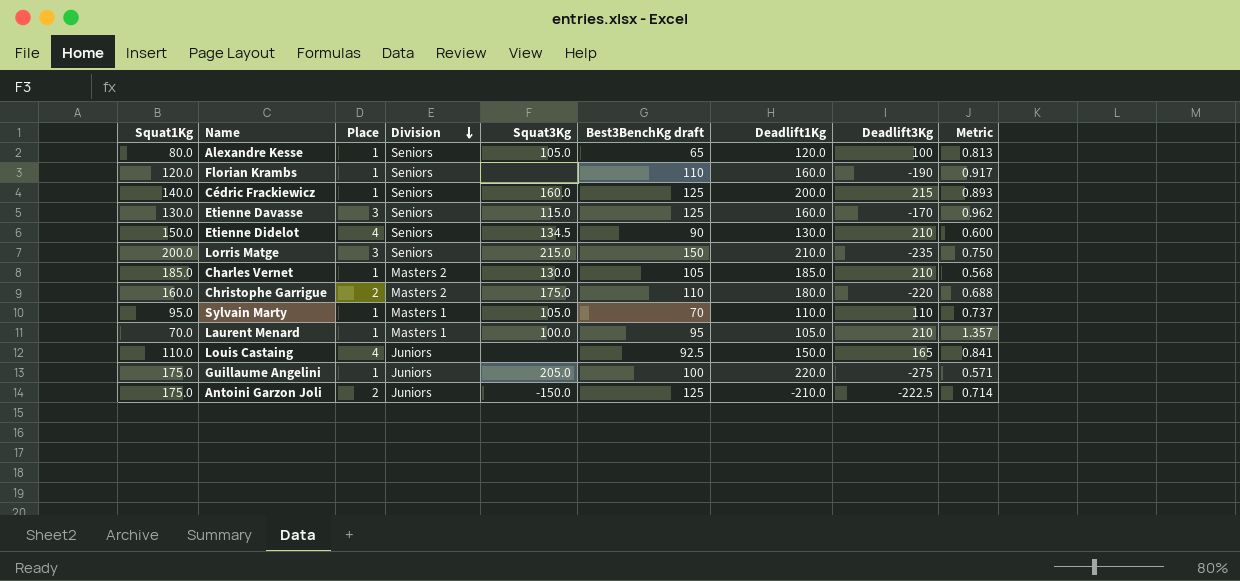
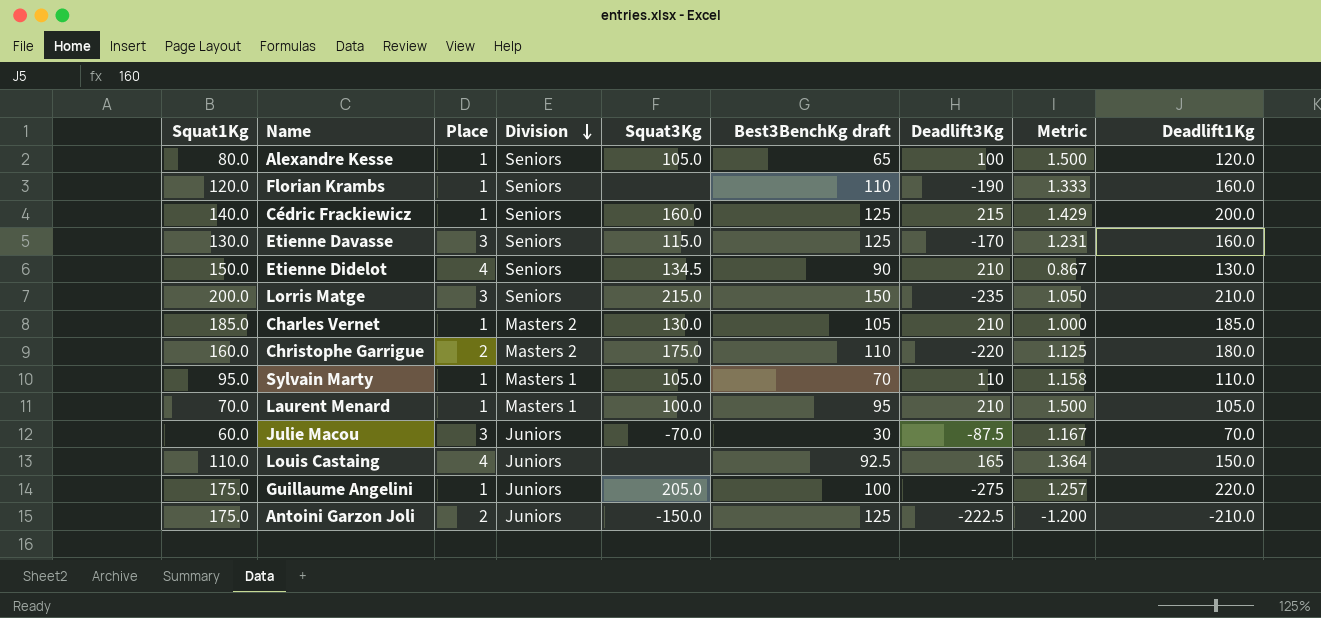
column Metric | formula: [Best3BenchKg draft] / [Squat1Kg] -> [Deadlift1Kg] / [Squat1Kg]
column Deadlift1Kg | position: 7 -> 9
row Julie Macou: none -> 60.0 | 3 | Juniors | -70.0 | 30 | -87.5 | 1.167 | 70.0

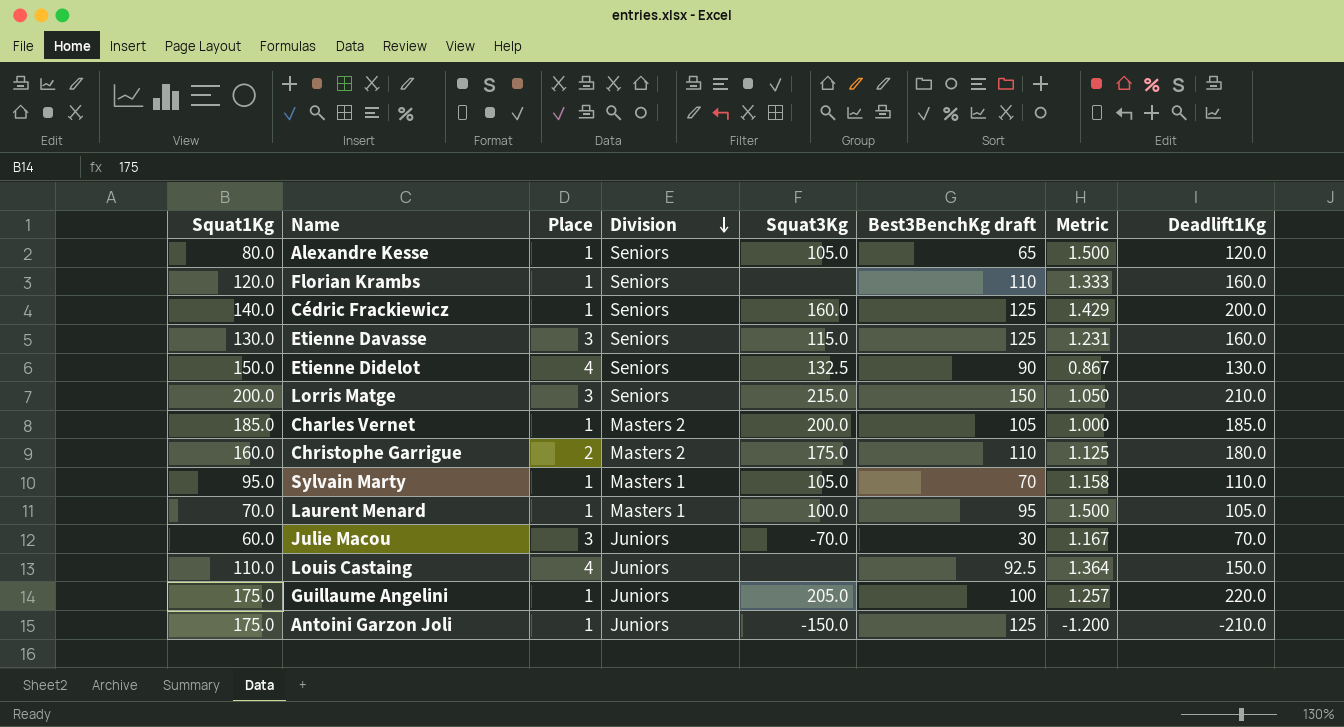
column Deadlift3Kg | position: 7 -> none
Etienne Didelot | Squat3Kg: 134.5 -> 132.5
Charles Vernet | Squat3Kg: 130.0 -> 200.0
Antoini Garzon Joli | Place: 2 -> 1

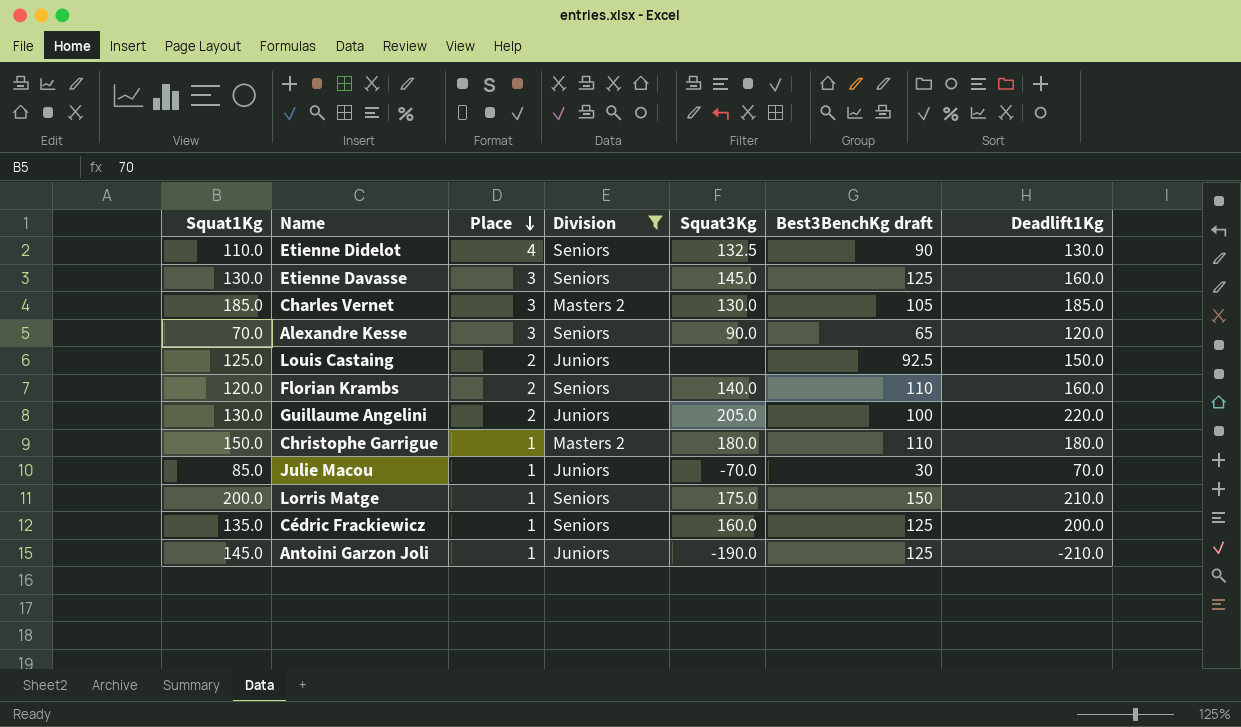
filter: none -> Division != Masters 1
row order: Division descending -> Place descending
column Metric | formula: [Deadlift1Kg] / [Squat1Kg] -> none
Etienne Didelot | Squat1Kg: 150.0 -> 110.0
Etienne Davasse | Squat3Kg: 115.0 -> 145.0
Charles Vernet | Place: 1 -> 3
Charles Vernet | Squat3Kg: 200.0 -> 130.0
Alexandre Kesse | Squat1Kg: 80.0 -> 70.0
Alexandre Kesse | Place: 1 -> 3
Alexandre Kesse | Squat3Kg: 105.0 -> 90.0
Louis Castaing | Squat1Kg: 110.0 -> 125.0
Louis Castaing | Place: 4 -> 2
Florian Krambs | Place: 1 -> 2
Florian Krambs | Squat3Kg: none -> 140.0
Guillaume Angelini | Squat1Kg: 175.0 -> 130.0
Guillaume Angelini | Place: 1 -> 2
Christophe Garrigue | Squat1Kg: 160.0 -> 150.0
Christophe Garrigue | Place: 2 -> 1
Christophe Garrigue | Squat3Kg: 175.0 -> 180.0
Julie Macou | Squat1Kg: 60.0 -> 85.0
Julie Macou | Place: 3 -> 1
Lorris Matge | Place: 3 -> 1
Lorris Matge | Squat3Kg: 215.0 -> 175.0
Cédric Frackiewicz | Squat1Kg: 140.0 -> 135.0
Antoini Garzon Joli | Squat1Kg: 175.0 -> 145.0
Antoini Garzon Joli | Squat3Kg: -150.0 -> -190.0

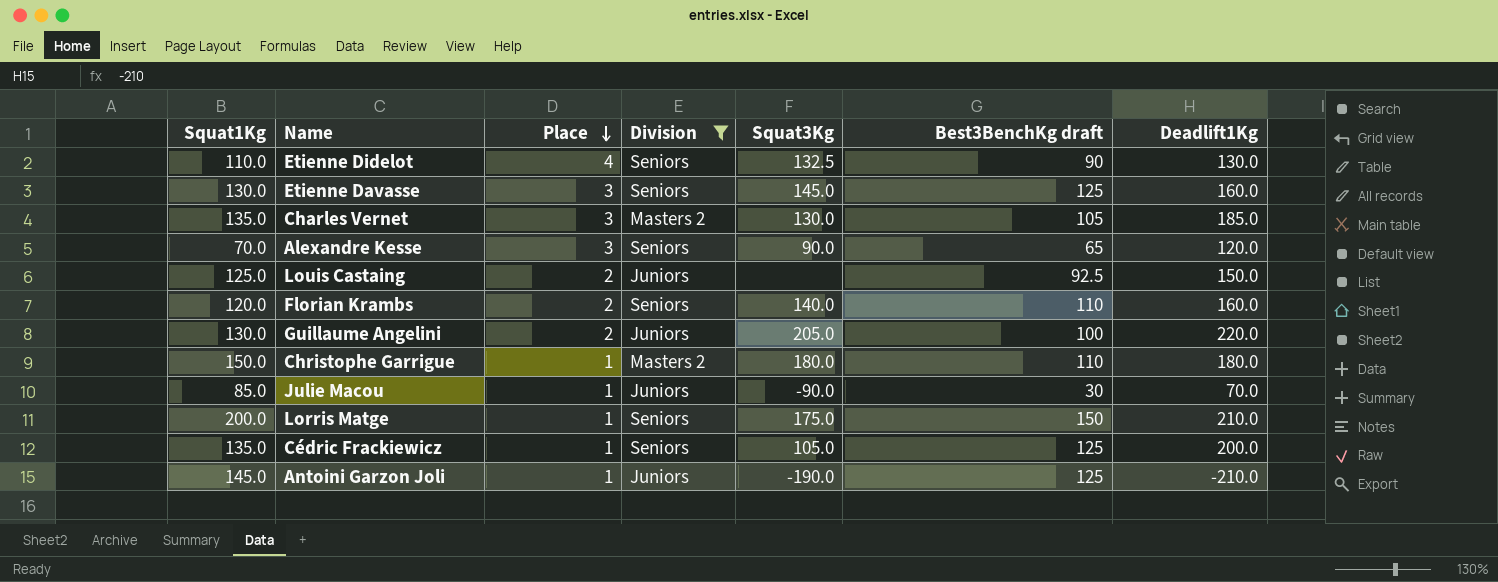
Charles Vernet | Squat1Kg: 185.0 -> 135.0
Julie Macou | Squat3Kg: -70.0 -> -90.0
Cédric Frackiewicz | Squat3Kg: 160.0 -> 105.0

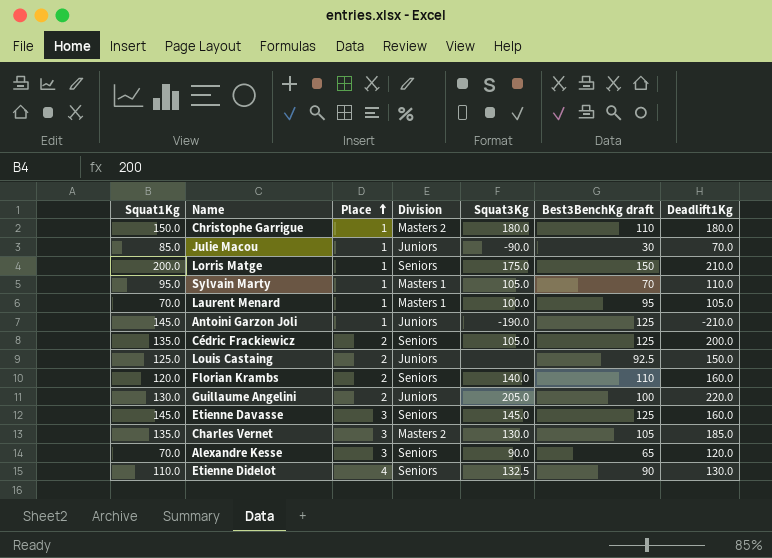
filter: Division != Masters 1 -> none
row order: Place descending -> Place ascending
Cédric Frackiewicz | Place: 1 -> 2
Etienne Davasse | Squat1Kg: 130.0 -> 145.0

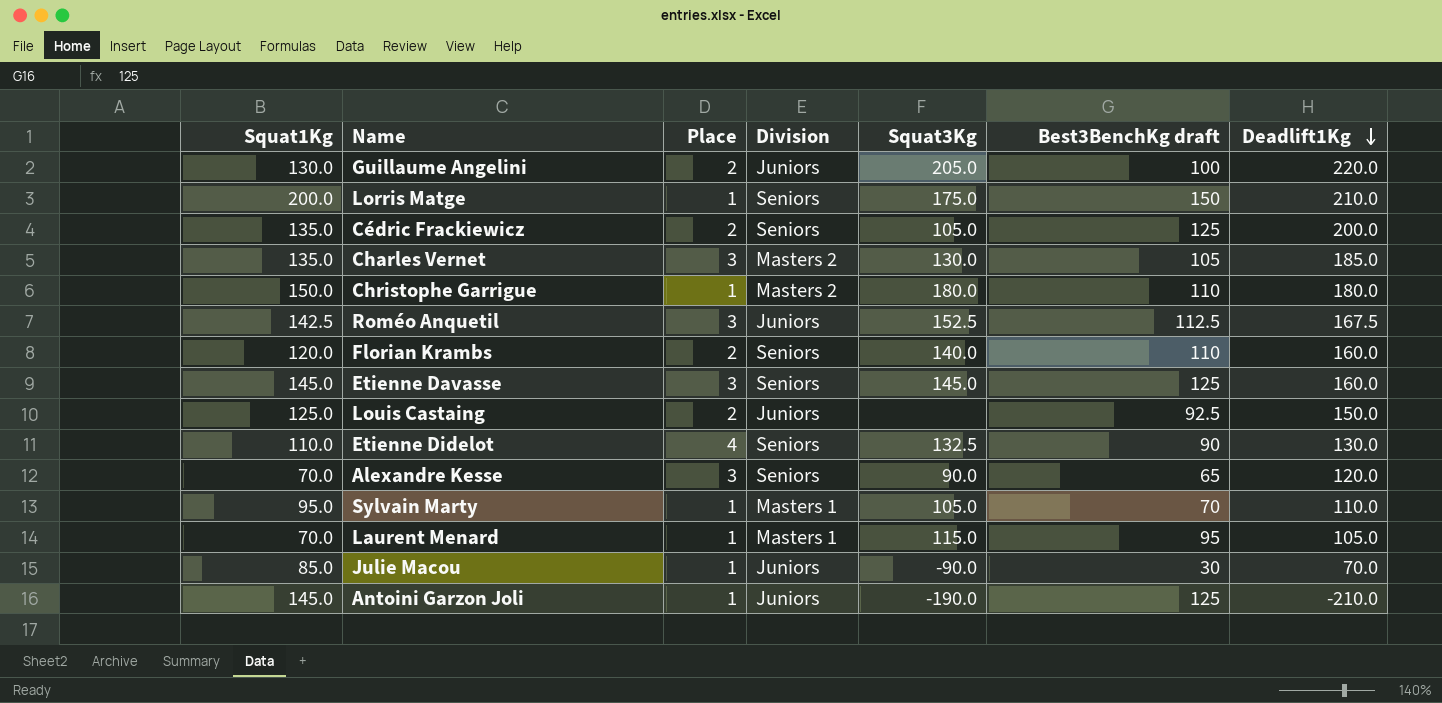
row order: Place ascending -> Deadlift1Kg descending
row Roméo Anquetil: none -> 142.5 | 3 | Juniors | 152.5 | 112.5 | 167.5
Laurent Menard | Squat3Kg: 100.0 -> 115.0

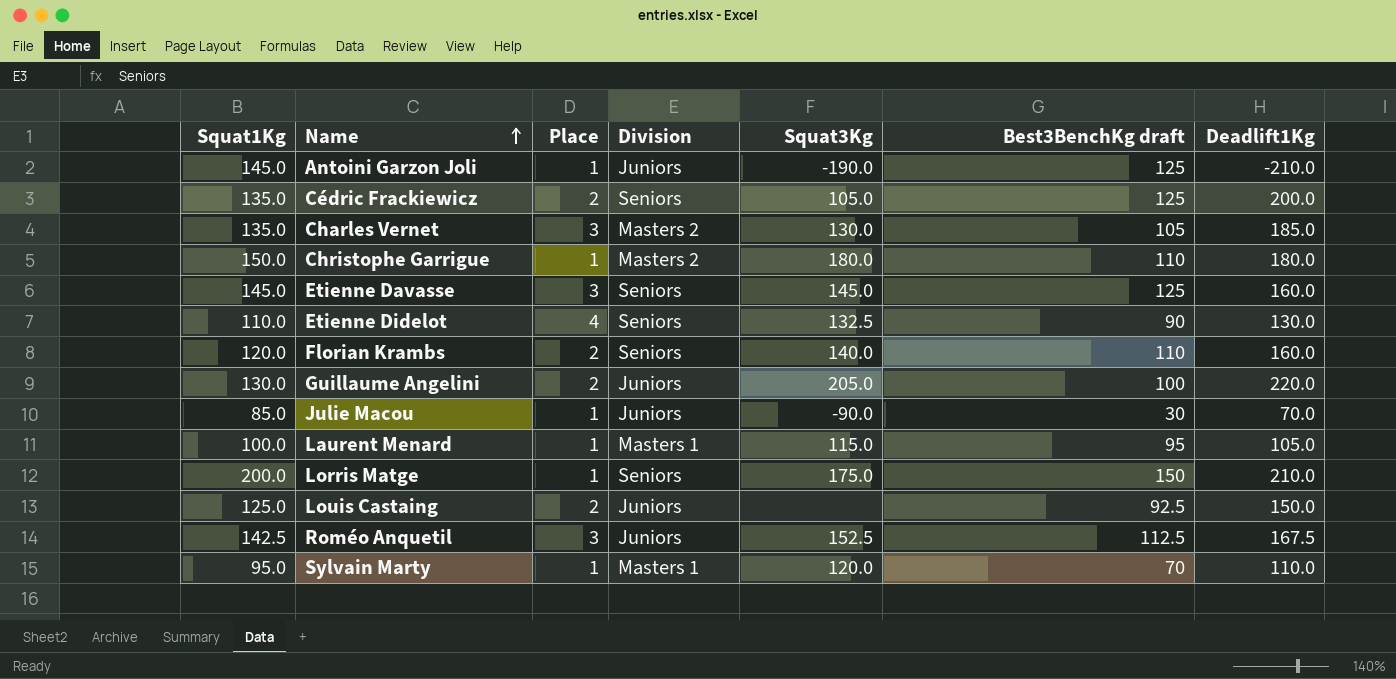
row order: Deadlift1Kg descending -> Name ascending
row Alexandre Kesse: 70.0 | 3 | Seniors | 90.0 | 65 | 120.0 -> none
Laurent Menard | Squat1Kg: 70.0 -> 100.0
Sylvain Marty | Squat3Kg: 105.0 -> 120.0

